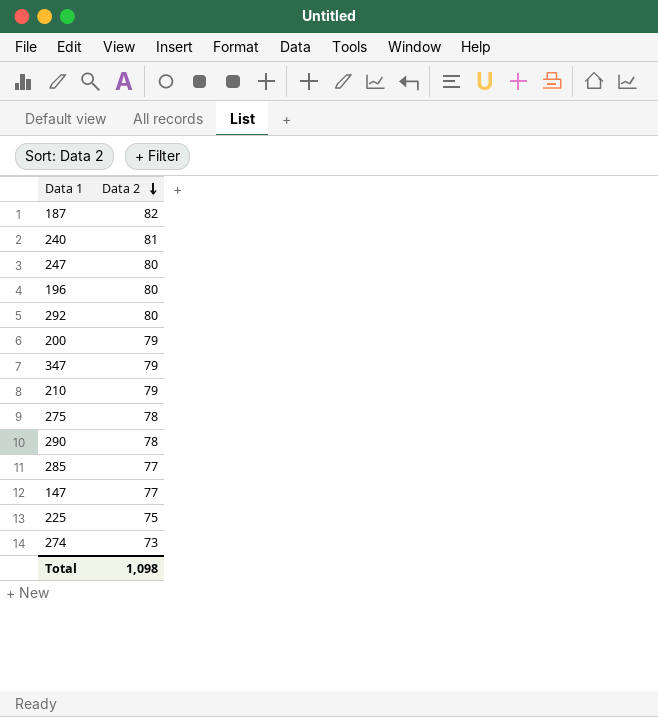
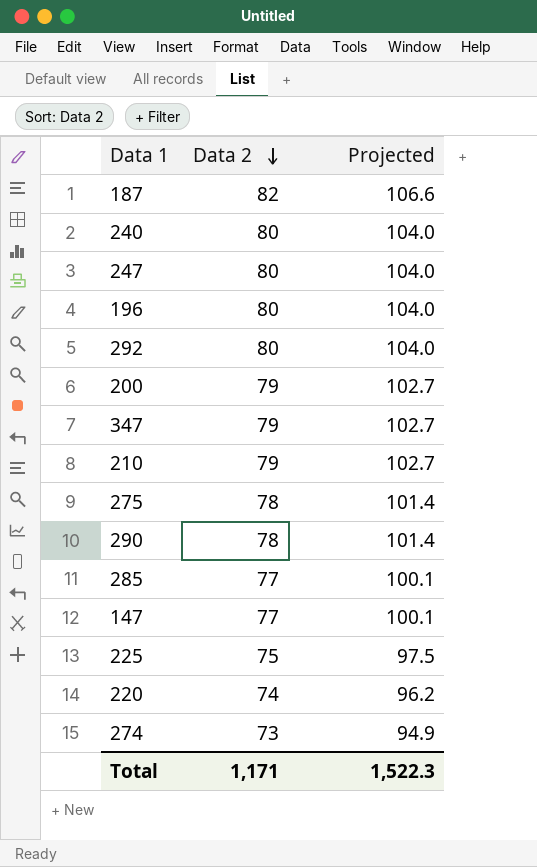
column Projected | formula: none -> [Data 2] * 1.3
240 | Data 2: 81 -> 80
row 220: none -> 74 | 96.2
Total | Data 2: 1,098 -> 1,171

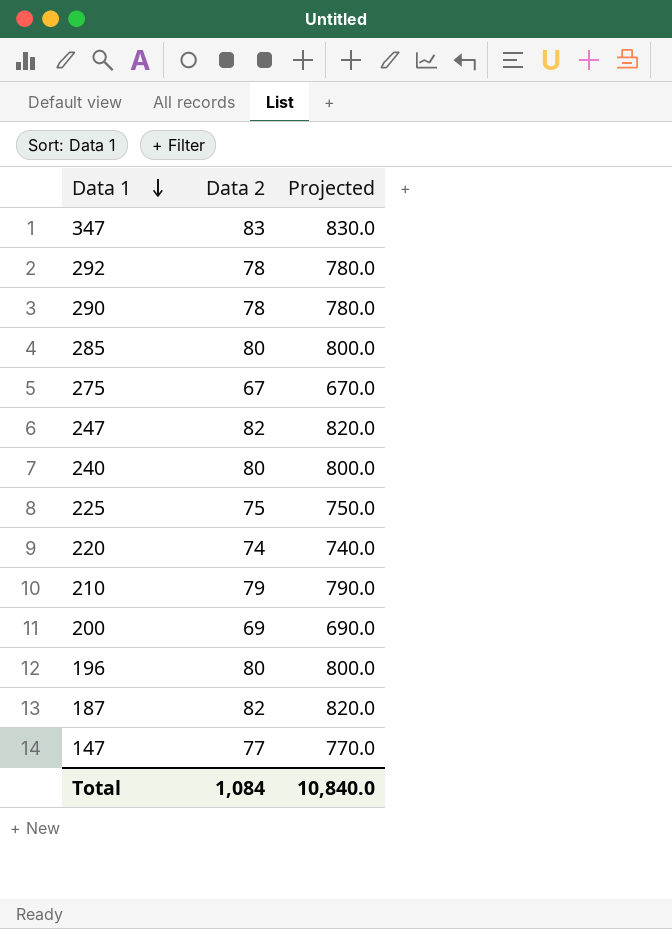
row order: Data 2 descending -> Data 1 descending
column Projected | formula: [Data 2] * 1.3 -> [Data 2] * 10
row 274: 73 | 94.9 -> none
347 | Data 2: 79 -> 83
292 | Data 2: 80 -> 78
285 | Data 2: 77 -> 80
275 | Data 2: 78 -> 67
247 | Data 2: 80 -> 82
200 | Data 2: 79 -> 69
Total | Data 2: 1,171 -> 1,084
Total | Projected: 1,522.3 -> 10,840.0

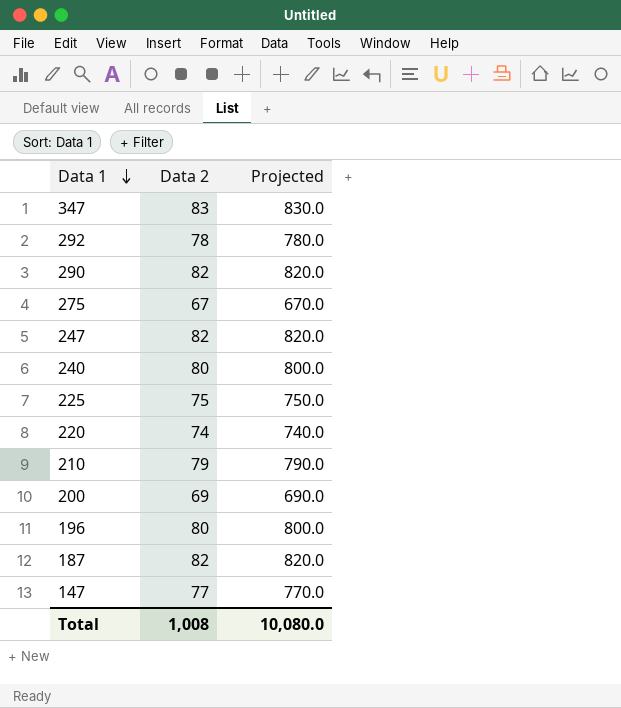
row 285: 80 | 800.0 -> none
290 | Data 2: 78 -> 82
290 | Projected: 780.0 -> 820.0
Total | Data 2: 1,084 -> 1,008
Total | Projected: 10,840.0 -> 10,080.0

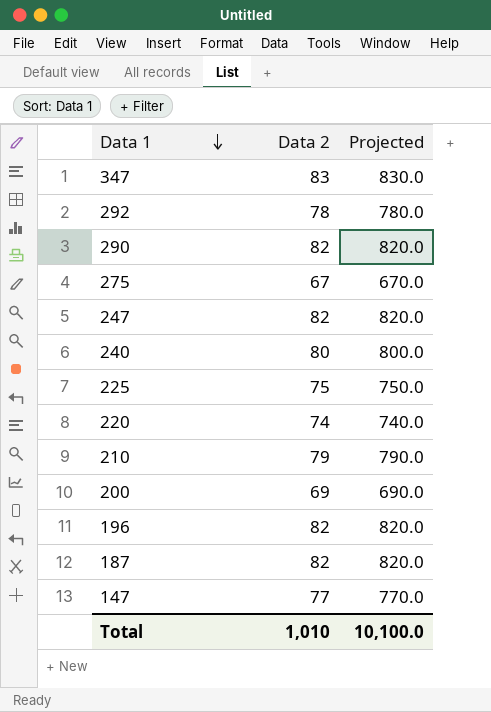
196 | Data 2: 80 -> 82
196 | Projected: 800.0 -> 820.0
Total | Data 2: 1,008 -> 1,010
Total | Projected: 10,080.0 -> 10,100.0

